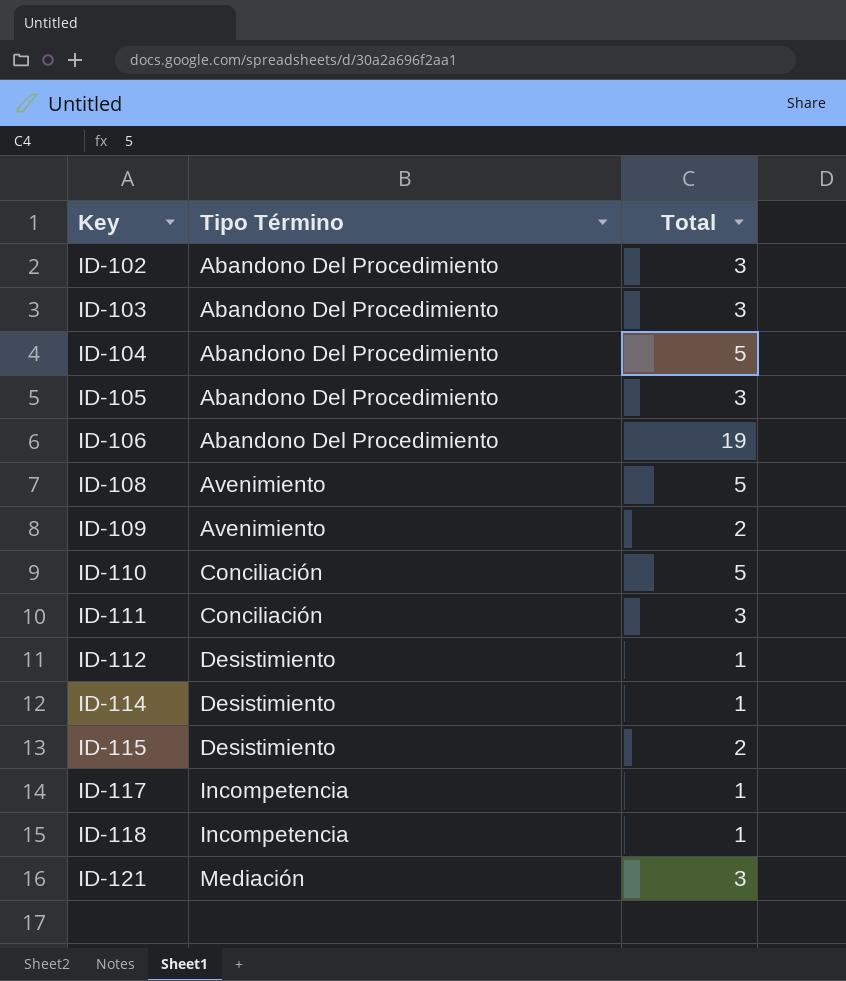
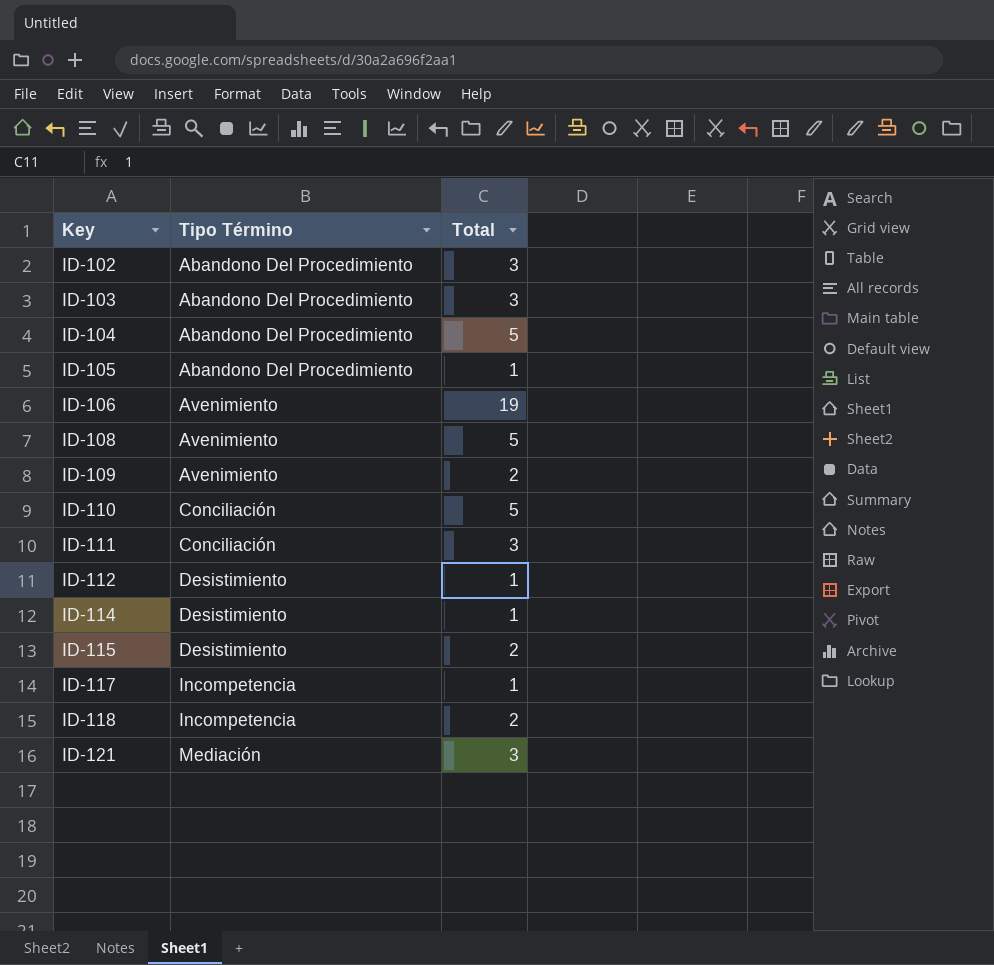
ID-105 | Total: 3 -> 1
ID-106 | Tipo Término: Abandono Del Procedimiento -> Avenimiento
ID-118 | Total: 1 -> 2

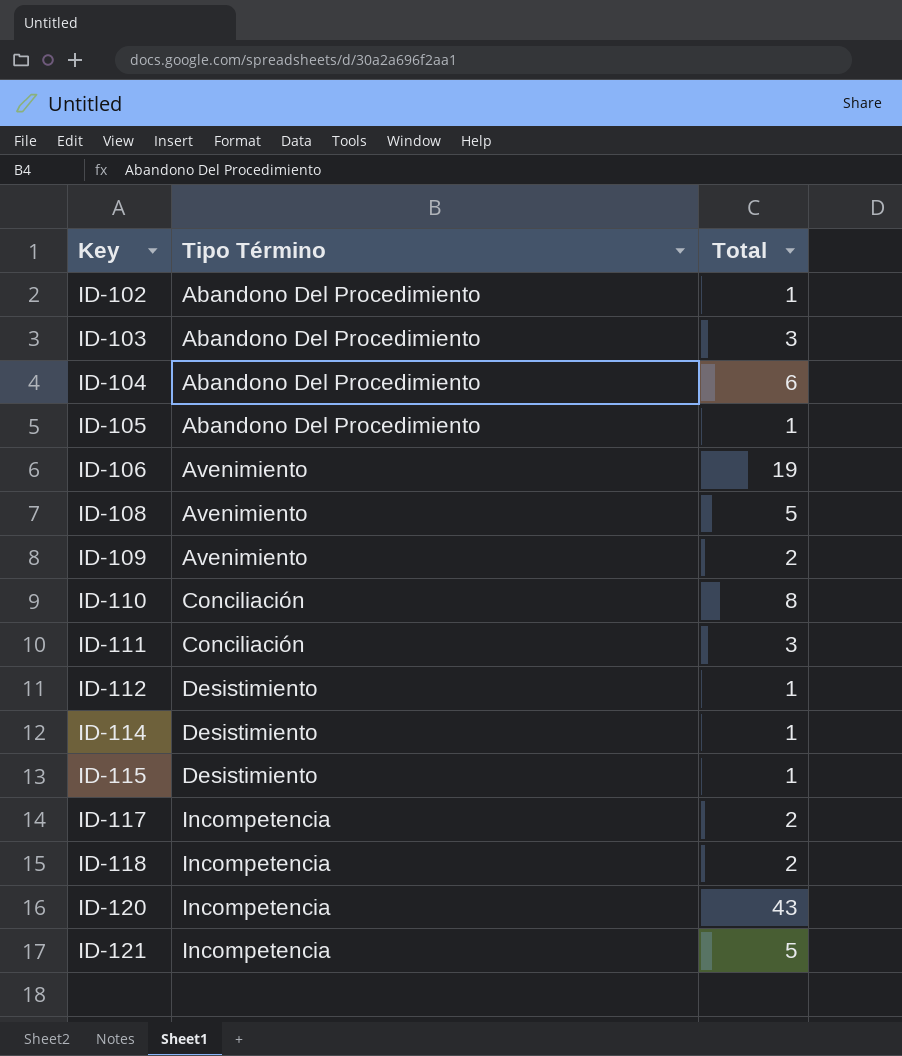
ID-102 | Total: 3 -> 1
ID-104 | Total: 5 -> 6
ID-110 | Total: 5 -> 8
ID-115 | Total: 2 -> 1
ID-117 | Total: 1 -> 2
row ID-120: none -> Incompetencia | 43
ID-121 | Tipo Término: Mediación -> Incompetencia
ID-121 | Total: 3 -> 5

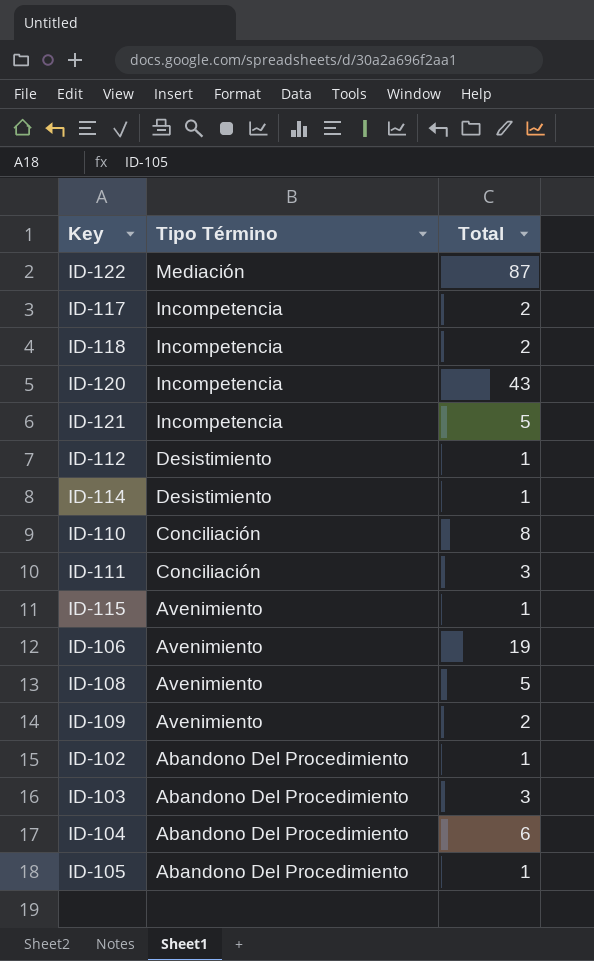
row order: Key ascending -> Tipo Término descending
row ID-122: none -> Mediación | 87
ID-115 | Tipo Término: Desistimiento -> Avenimiento

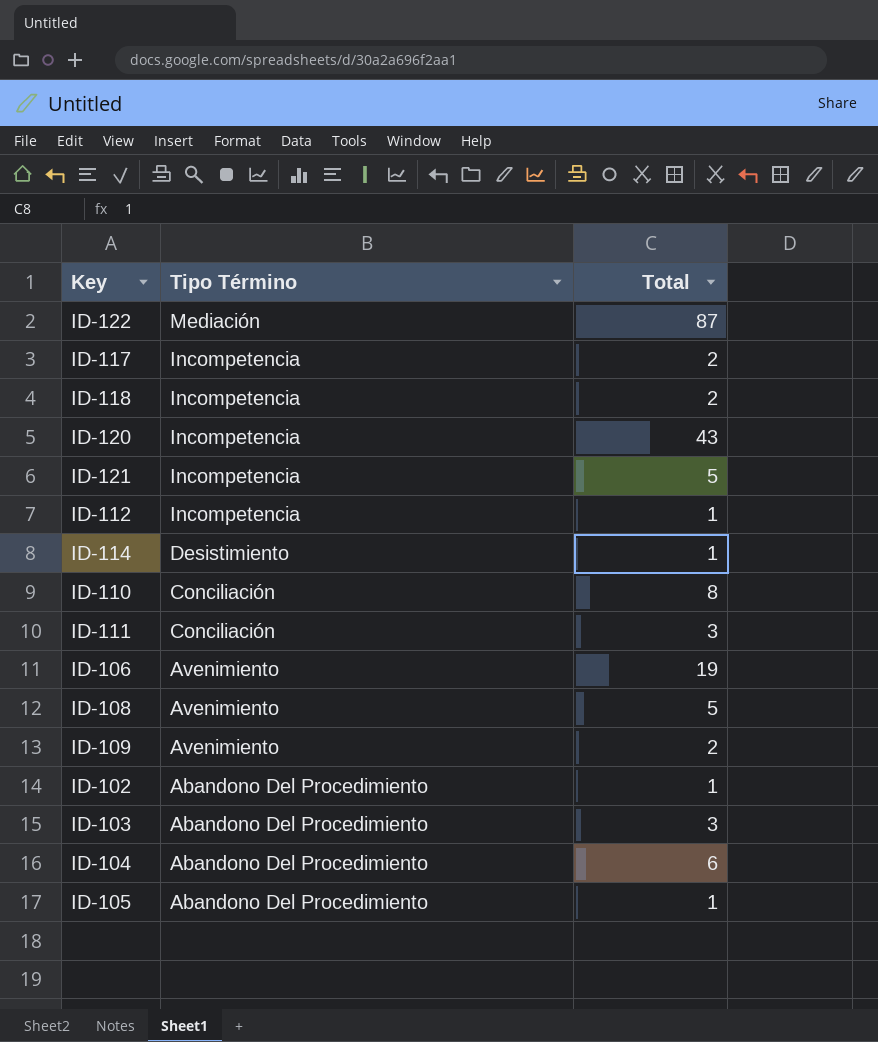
row ID-115: Avenimiento | 1 -> none
ID-112 | Tipo Término: Desistimiento -> Incompetencia

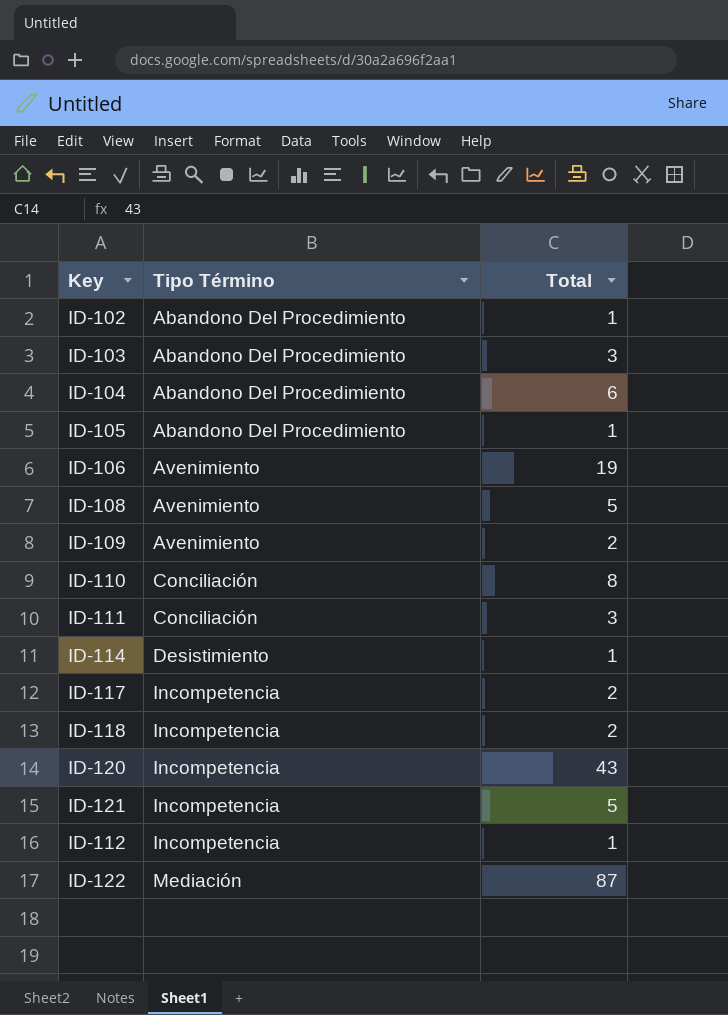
row order: Tipo Término descending -> Tipo Término ascending

